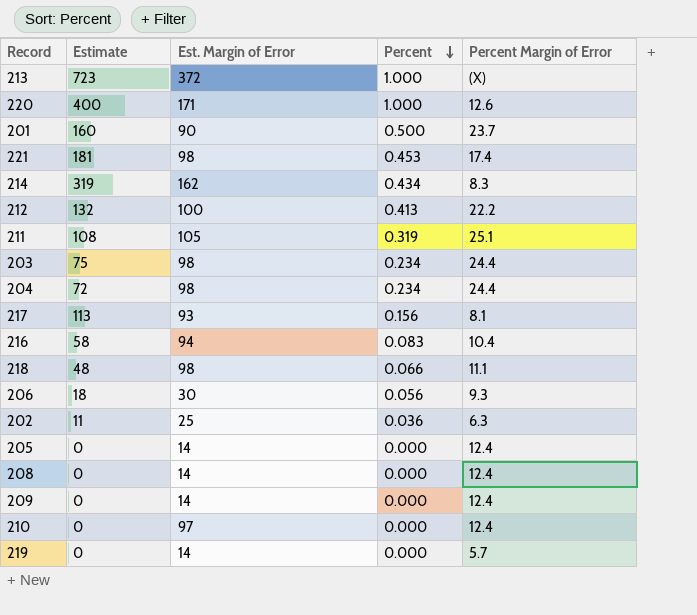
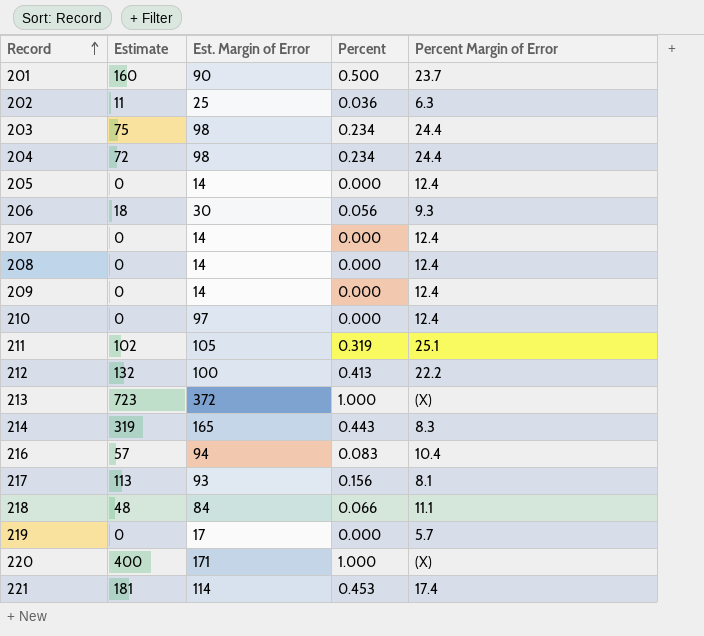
row order: Percent descending -> Record ascending
row 207: none -> 0 | 14 | 0.000 | 12.4
211 | Estimate: 108 -> 102
214 | Est. Margin of Error: 162 -> 165
214 | Percent: 0.434 -> 0.443
216 | Estimate: 58 -> 57
218 | Est. Margin of Error: 98 -> 84
219 | Est. Margin of Error: 14 -> 17
220 | Percent Margin of Error: 12.6 -> (X)
221 | Est. Margin of Error: 98 -> 114

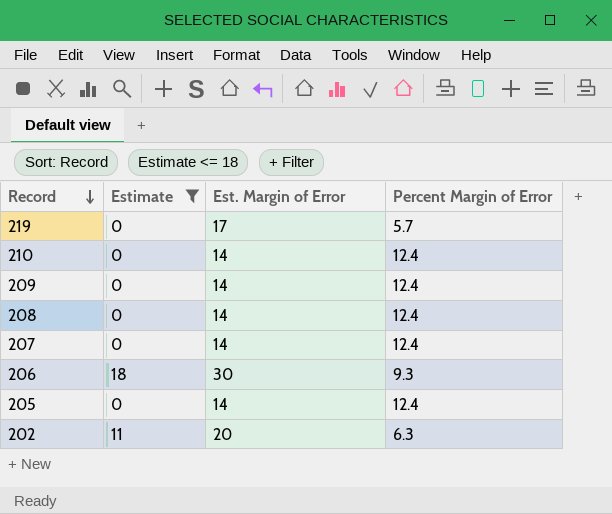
filter: none -> Estimate <= 18
row order: Record ascending -> Record descending
column Percent | position: 4 -> none
210 | Est. Margin of Error: 97 -> 14
202 | Est. Margin of Error: 25 -> 20

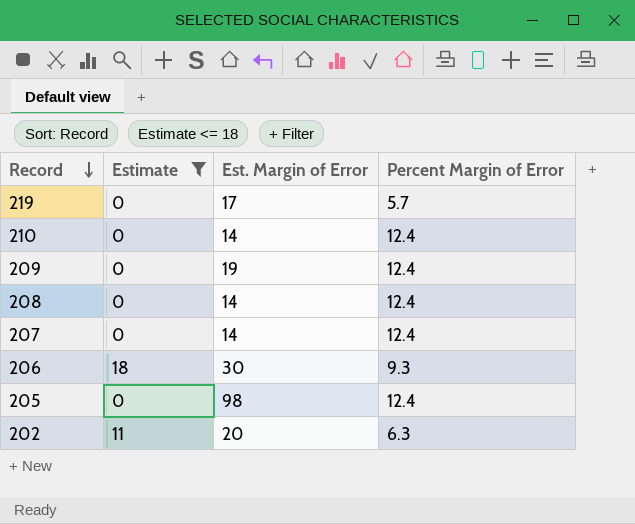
209 | Est. Margin of Error: 14 -> 19
205 | Est. Margin of Error: 14 -> 98

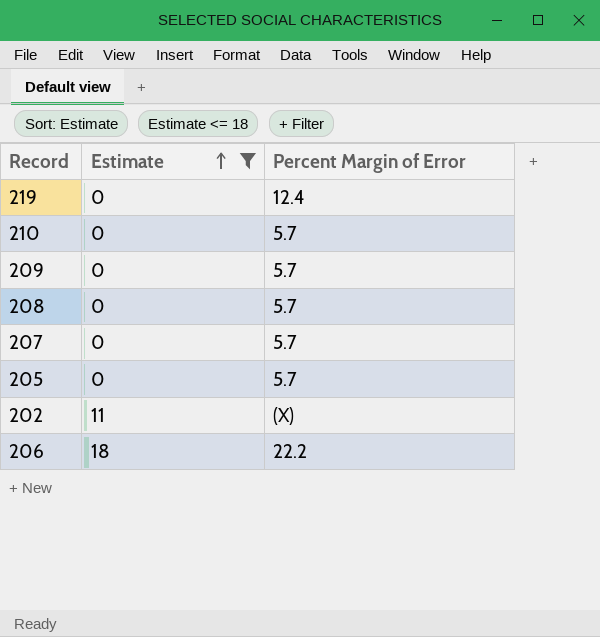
row order: Record descending -> Estimate ascending
column Est. Margin of Error | position: 3 -> none
219 | Percent Margin of Error: 5.7 -> 12.4
210 | Percent Margin of Error: 12.4 -> 5.7
209 | Percent Margin of Error: 12.4 -> 5.7
208 | Percent Margin of Error: 12.4 -> 5.7
207 | Percent Margin of Error: 12.4 -> 5.7
205 | Percent Margin of Error: 12.4 -> 5.7
202 | Percent Margin of Error: 6.3 -> (X)
206 | Percent Margin of Error: 9.3 -> 22.2

